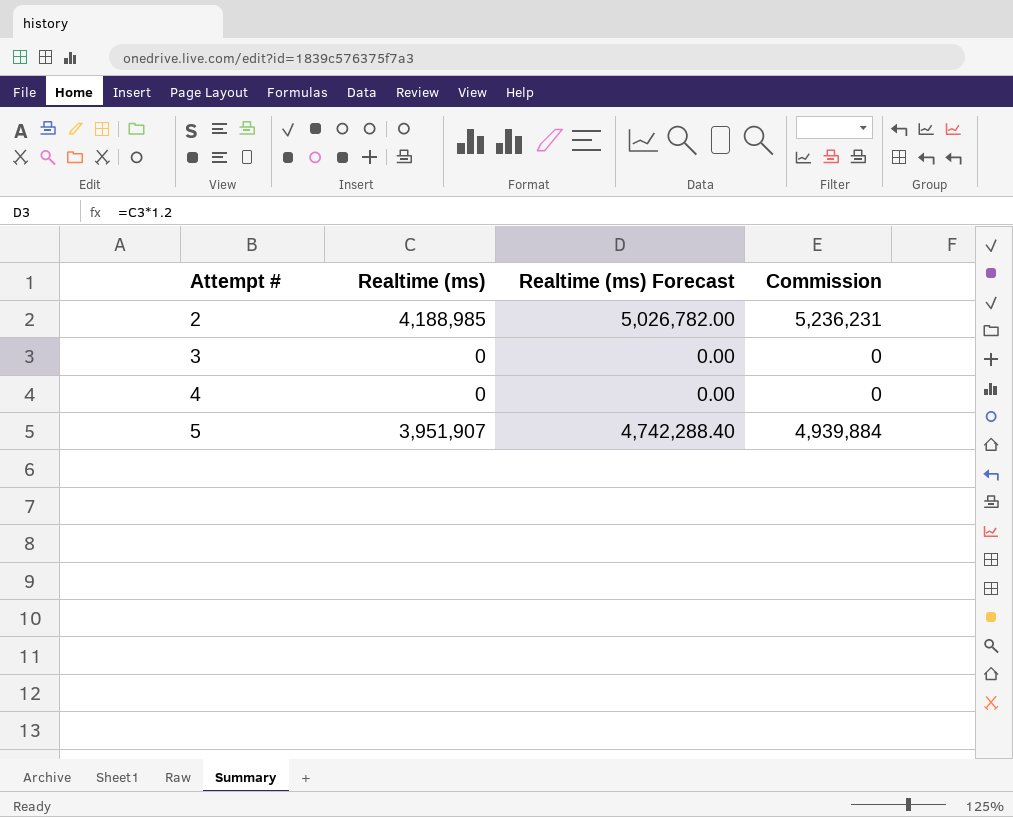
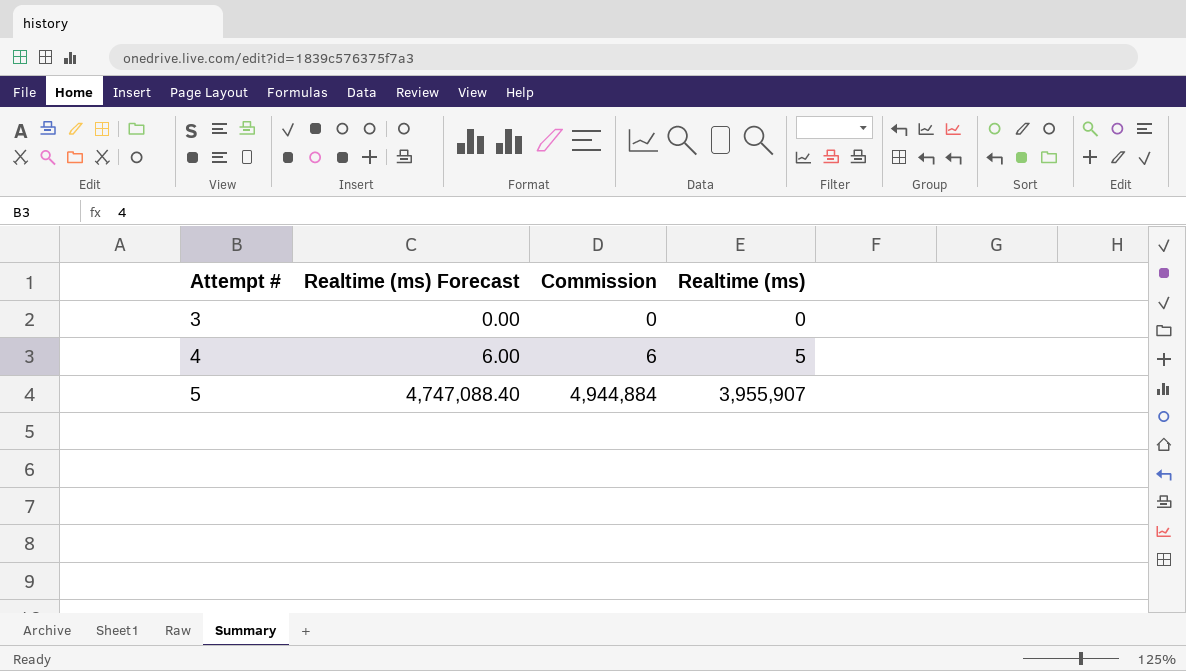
column Realtime (ms) | position: 2 -> 4
row 2: 4,188,985 | 5,026,782.00 | 5,236,231 -> none
4 | Realtime (ms) Forecast: 0.00 -> 6.00
4 | Commission: 0 -> 6
4 | Realtime (ms): 0 -> 5
5 | Realtime (ms) Forecast: 4,742,288.40 -> 4,747,088.40
5 | Commission: 4,939,884 -> 4,944,884
5 | Realtime (ms): 3,951,907 -> 3,955,907

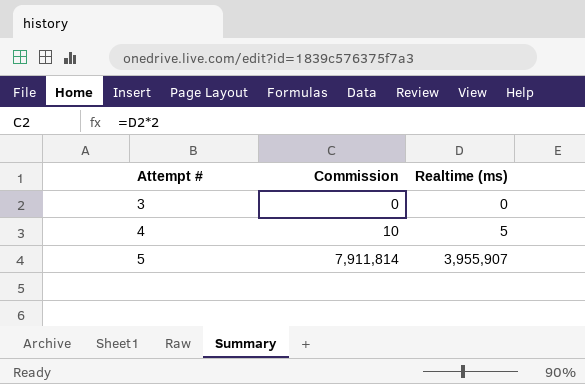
column Realtime (ms) Forecast | formula: [Realtime (ms)] * 1.2 -> none
column Commission | formula: [Realtime (ms)] * 1.25 -> [Realtime (ms)] * 2

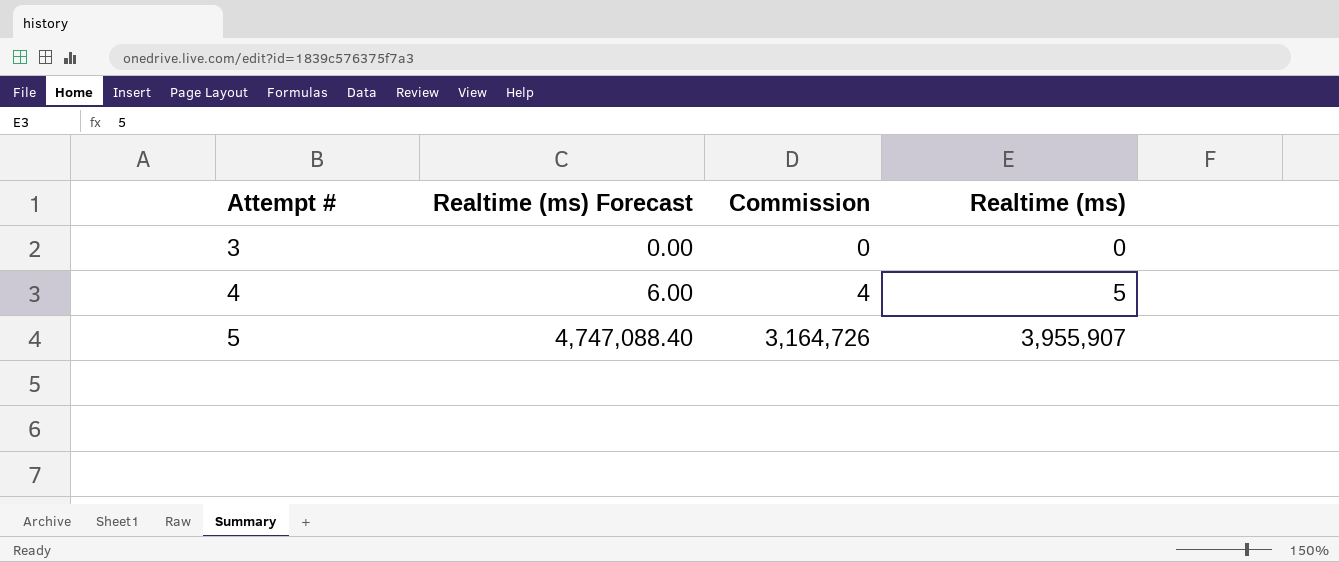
column Realtime (ms) Forecast | formula: none -> [Realtime (ms)] * 1.2
column Commission | formula: [Realtime (ms)] * 2 -> [Realtime (ms)] * 0.8

